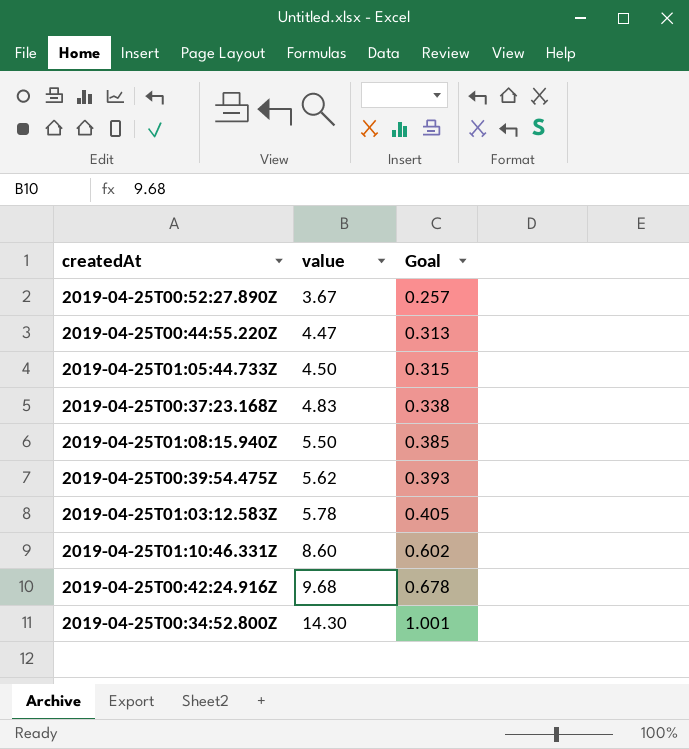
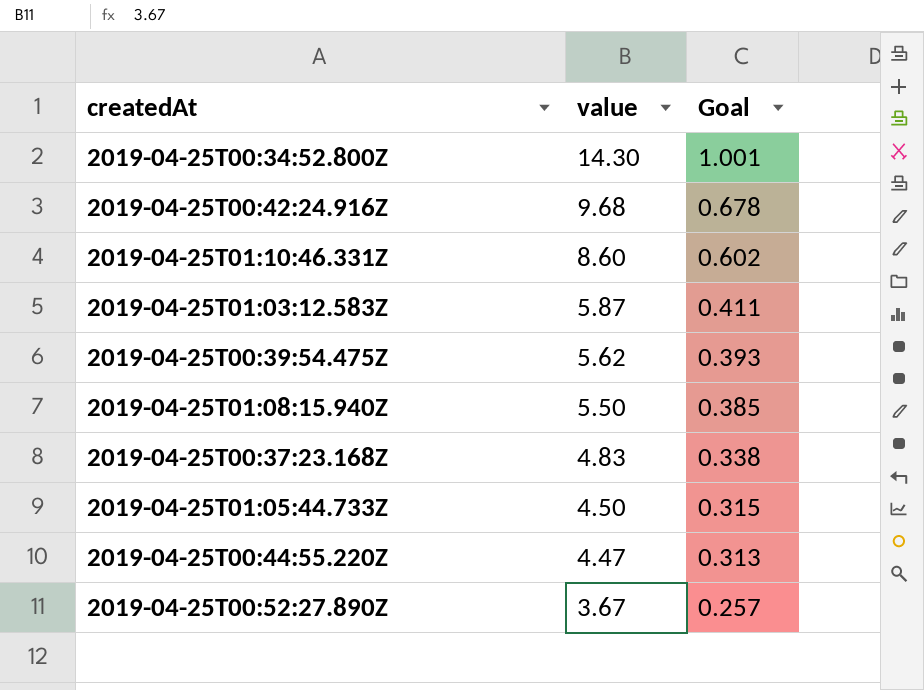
row order: value ascending -> value descending
2019-04-25T01:03:12.583Z | value: 5.78 -> 5.87
2019-04-25T01:03:12.583Z | Goal: 0.405 -> 0.411

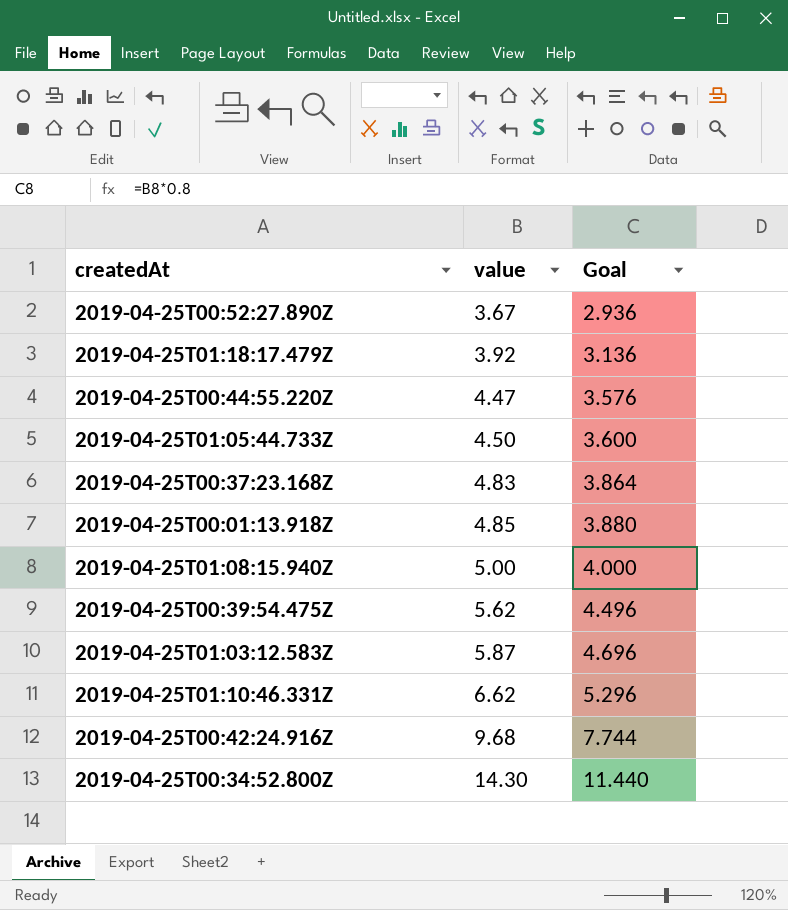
row order: value descending -> value ascending
column Goal | formula: [value] * 0.07 -> [value] * 0.8
row 2019-04-25T01:18:17.479Z: none -> 3.92 | 3.136
row 2019-04-25T00:01:13.918Z: none -> 4.85 | 3.880
2019-04-25T01:08:15.940Z | value: 5.50 -> 5.00
2019-04-25T01:10:46.331Z | value: 8.60 -> 6.62

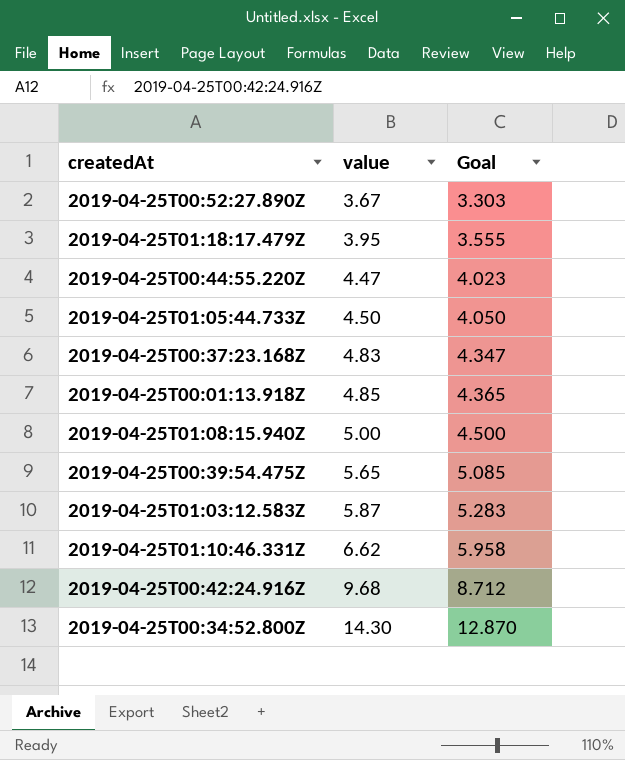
column Goal | formula: [value] * 0.8 -> [value] * 0.9
2019-04-25T01:18:17.479Z | value: 3.92 -> 3.95
2019-04-25T00:39:54.475Z | value: 5.62 -> 5.65

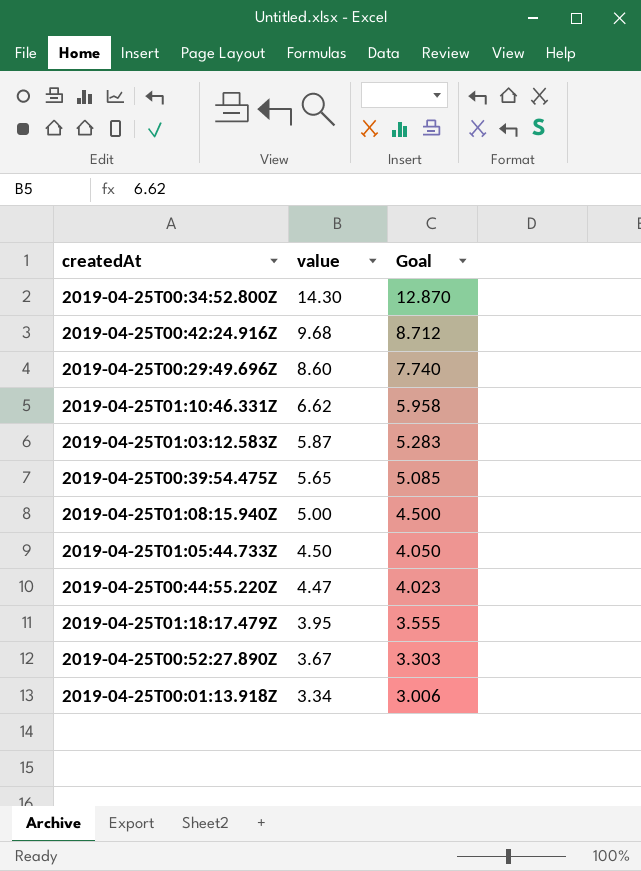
row order: value ascending -> value descending
row 2019-04-25T00:37:23.168Z: 4.83 | 4.347 -> none
row 2019-04-25T00:29:49.696Z: none -> 8.60 | 7.740
2019-04-25T00:01:13.918Z | value: 4.85 -> 3.34
2019-04-25T00:01:13.918Z | Goal: 4.365 -> 3.006

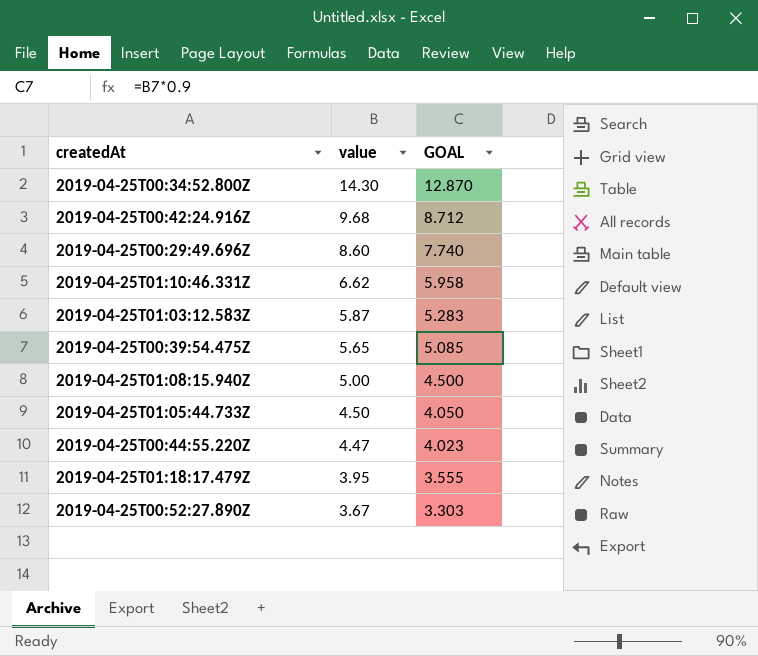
column name: Goal -> GOAL
row 2019-04-25T00:01:13.918Z: 3.34 | 3.006 -> none

